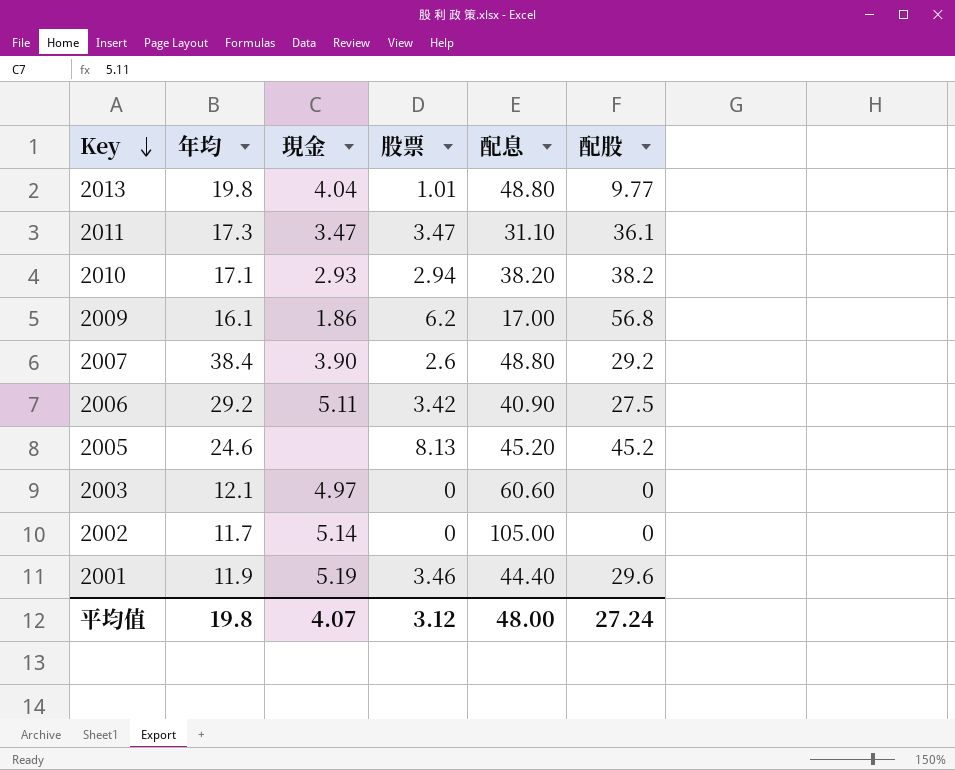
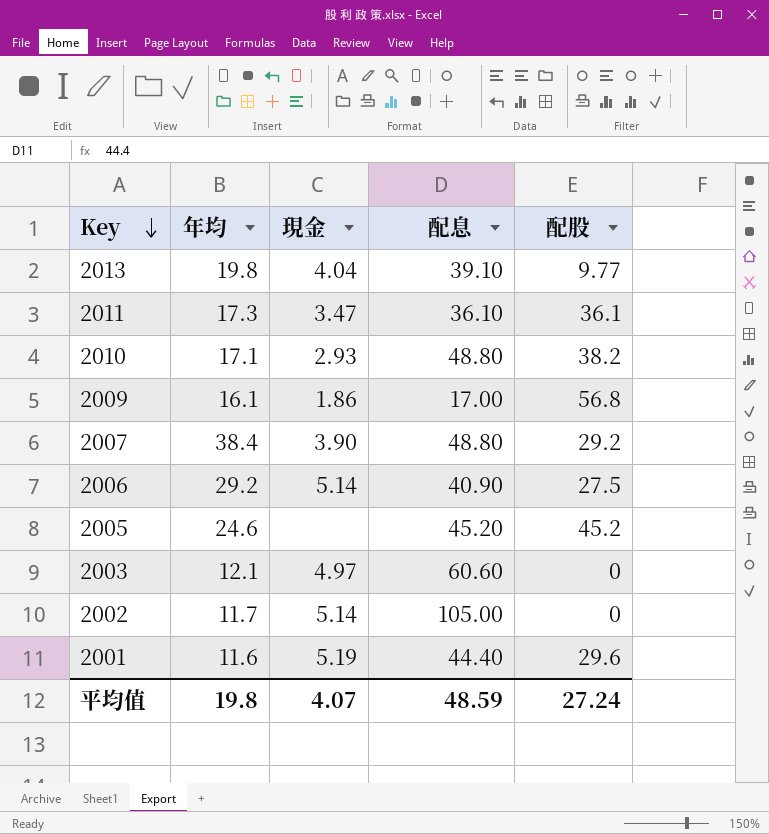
column 股票 | position: 4 -> none
2013 | 配息: 48.80 -> 39.10
2011 | 配息: 31.10 -> 36.10
2010 | 配息: 38.20 -> 48.80
2006 | 現金: 5.11 -> 5.14
2001 | 年均: 11.9 -> 11.6
平均值 | 配息: 48.00 -> 48.59

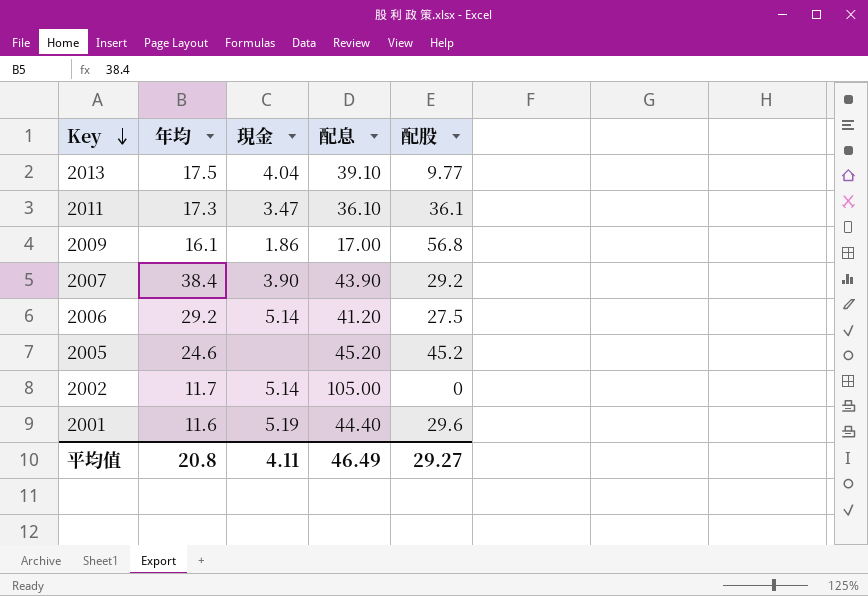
row 2010: 17.1 | 2.93 | 48.80 | 38.2 -> none
row 2003: 12.1 | 4.97 | 60.60 | 0 -> none
2013 | 年均: 19.8 -> 17.5
2007 | 配息: 48.80 -> 43.90
2006 | 配息: 40.90 -> 41.20
平均值 | 年均: 19.8 -> 20.8
平均值 | 現金: 4.07 -> 4.11
平均值 | 配息: 48.59 -> 46.49
平均值 | 配股: 27.24 -> 29.27

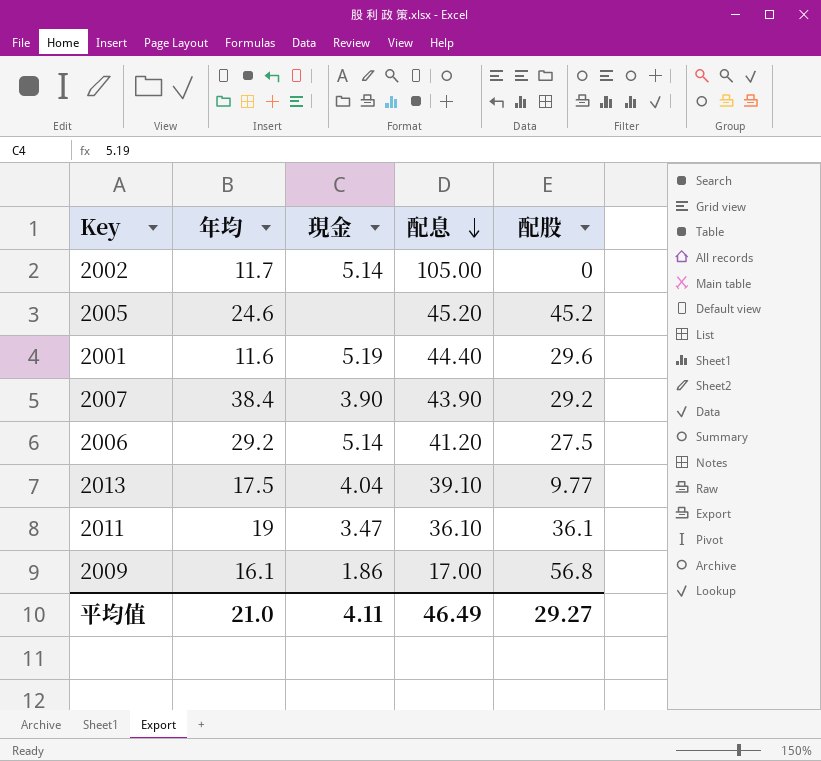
row order: Key descending -> 配息 descending
2011 | 年均: 17.3 -> 19
平均值 | 年均: 20.8 -> 21.0

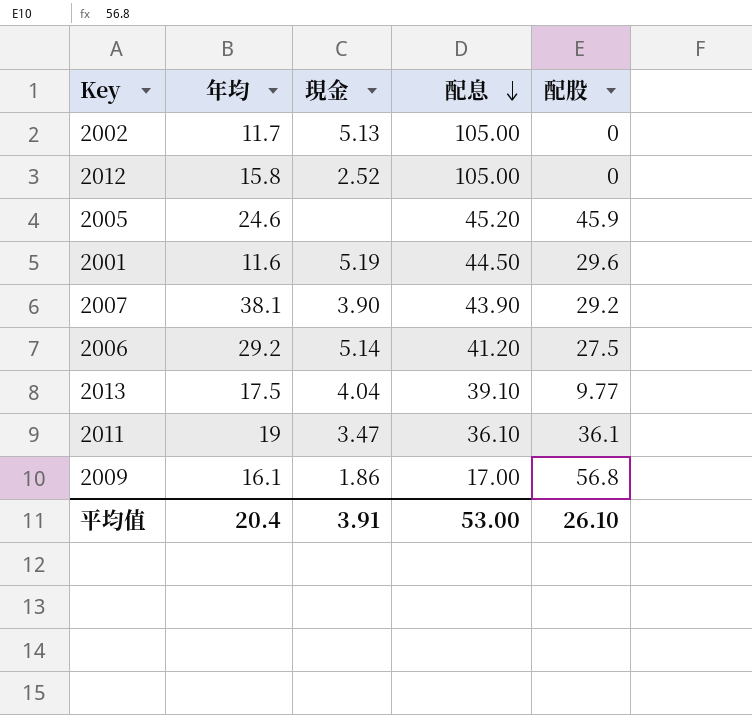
2002 | 現金: 5.14 -> 5.13
row 2012: none -> 15.8 | 2.52 | 105.00 | 0
2005 | 配股: 45.2 -> 45.9
2001 | 配息: 44.40 -> 44.50
2007 | 年均: 38.4 -> 38.1
平均值 | 年均: 21.0 -> 20.4
平均值 | 現金: 4.11 -> 3.91
平均值 | 配息: 46.49 -> 53.00
平均值 | 配股: 29.27 -> 26.10

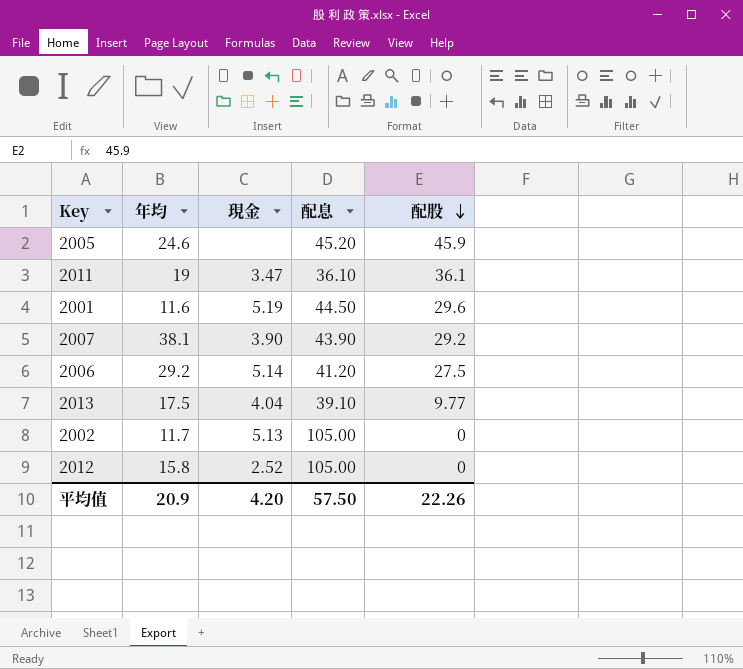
row order: 配息 descending -> 配股 descending
row 2009: 16.1 | 1.86 | 17.00 | 56.8 -> none
平均值 | 年均: 20.4 -> 20.9
平均值 | 現金: 3.91 -> 4.20
平均值 | 配息: 53.00 -> 57.50
平均值 | 配股: 26.10 -> 22.26

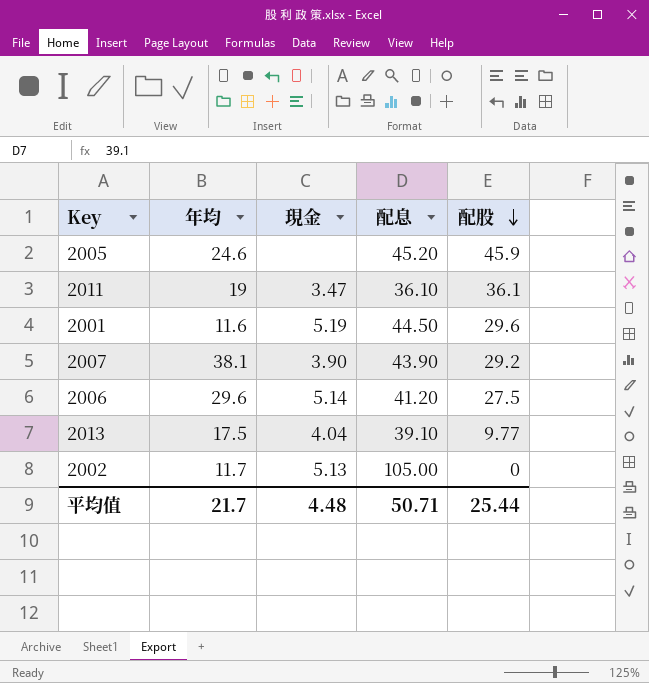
row 2012: 15.8 | 2.52 | 105.00 | 0 -> none
2006 | 年均: 29.2 -> 29.6
平均值 | 年均: 20.9 -> 21.7
平均值 | 現金: 4.20 -> 4.48
平均值 | 配息: 57.50 -> 50.71
平均值 | 配股: 22.26 -> 25.44

